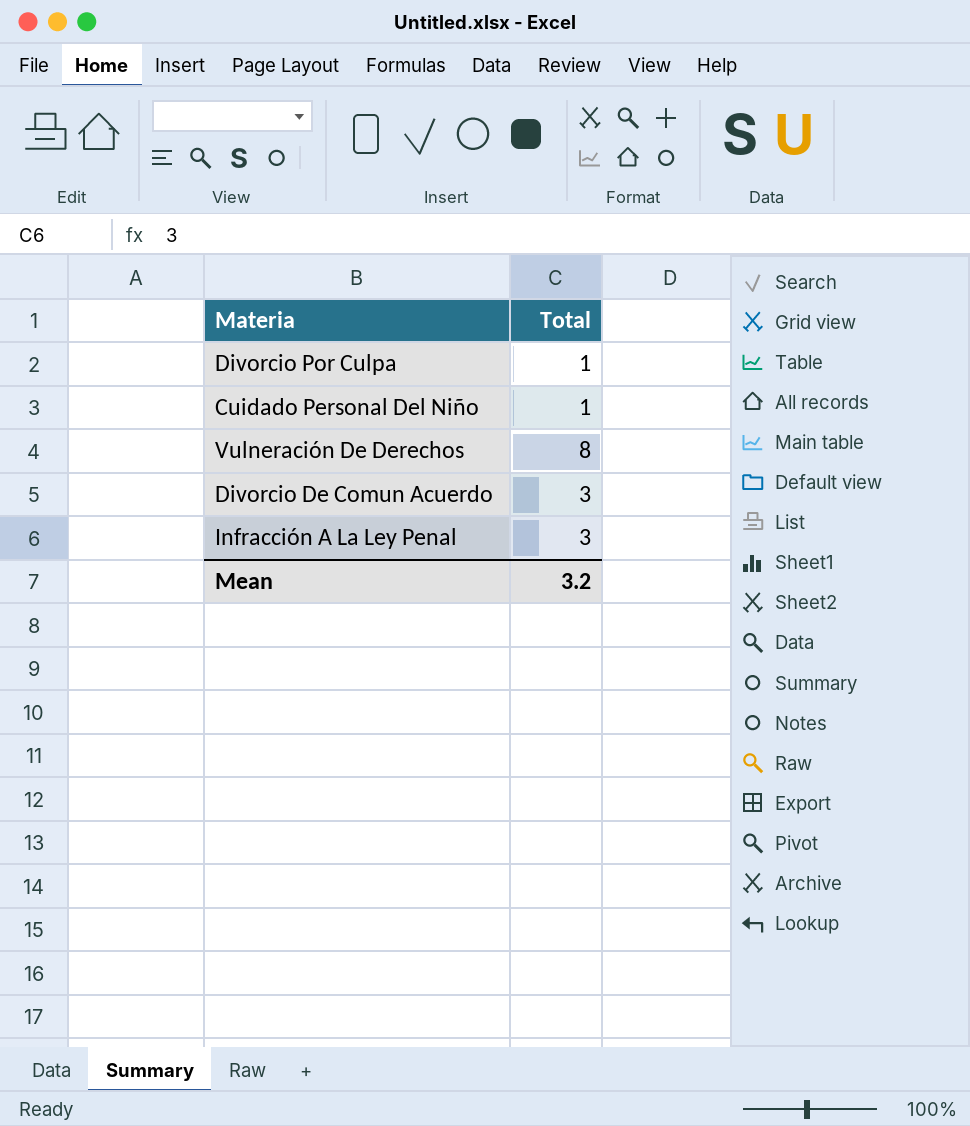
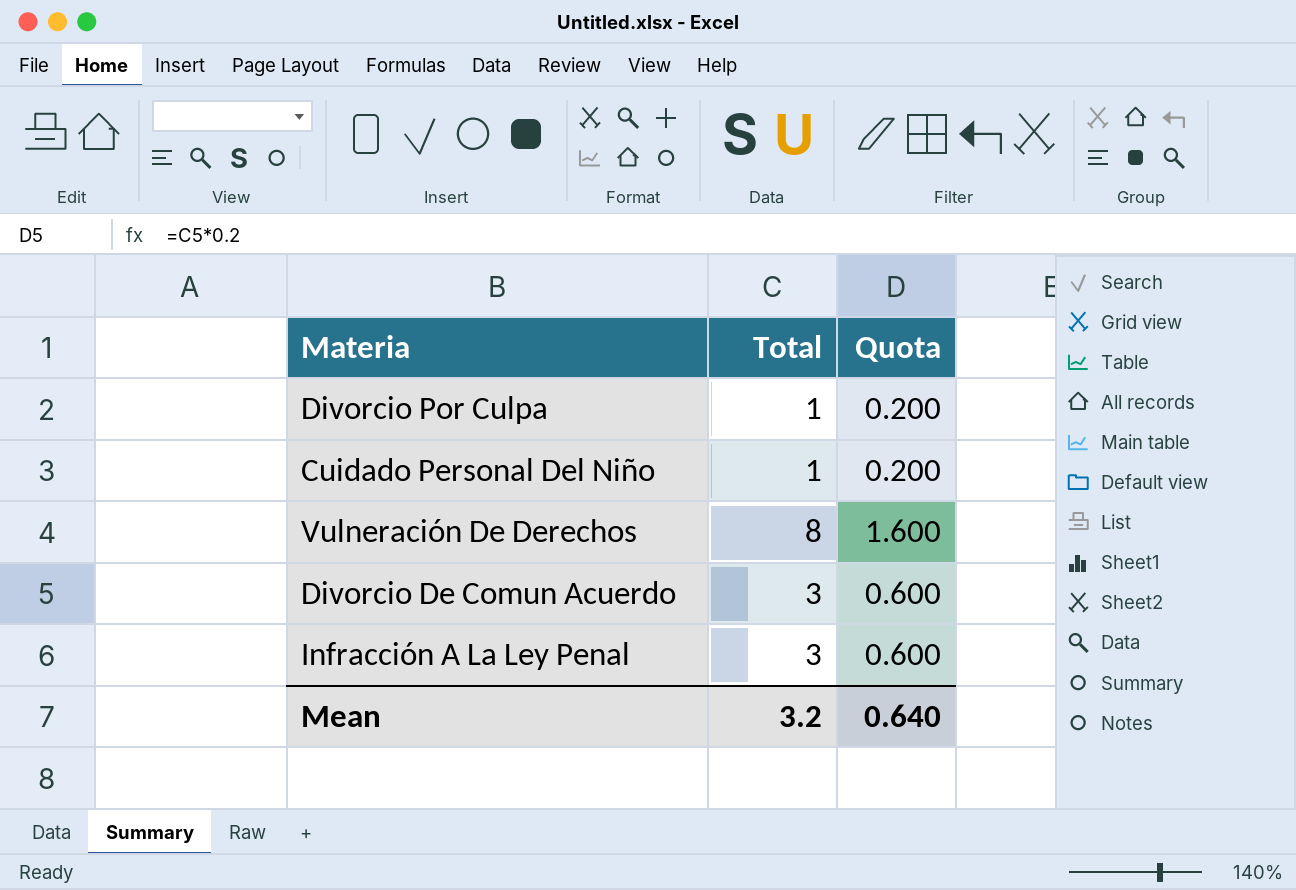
column Quota | formula: none -> [Total] * 0.2

